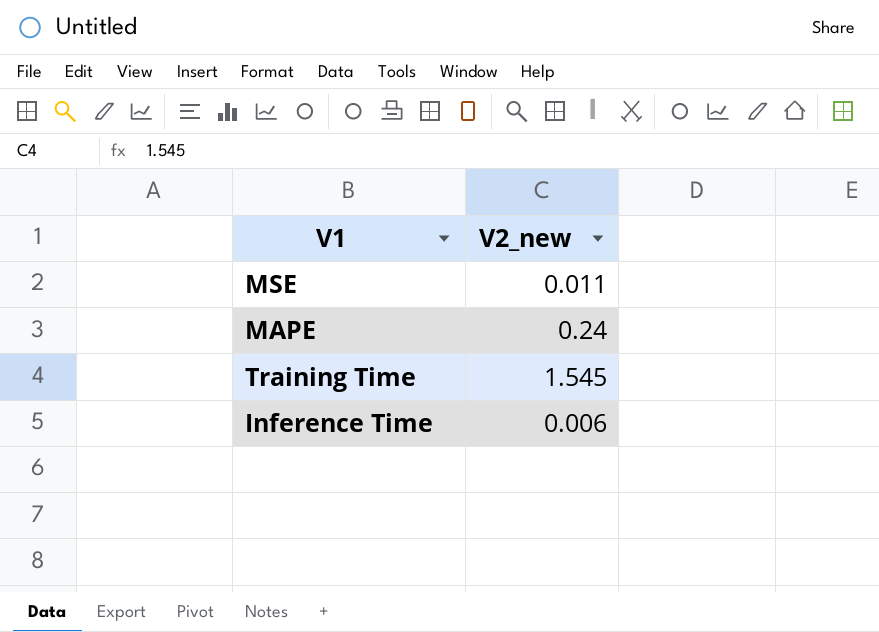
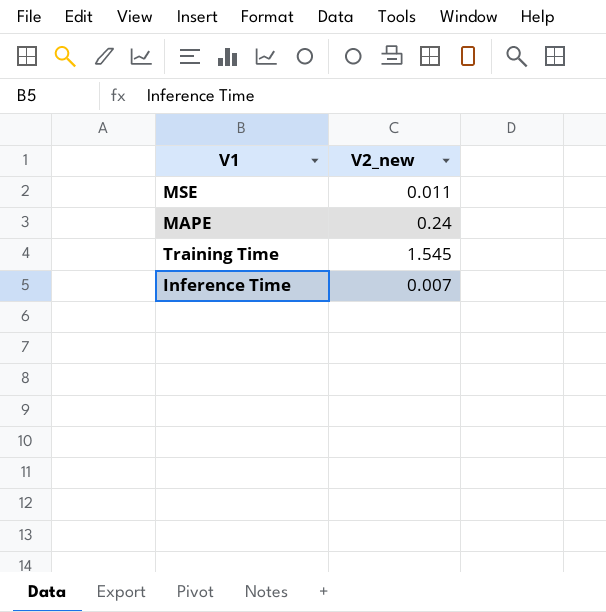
Inference Time | V2_new: 0.006 -> 0.007

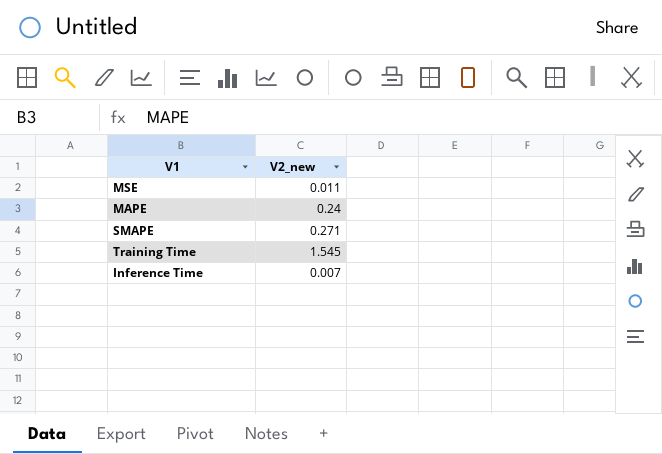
row SMAPE: none -> 0.271

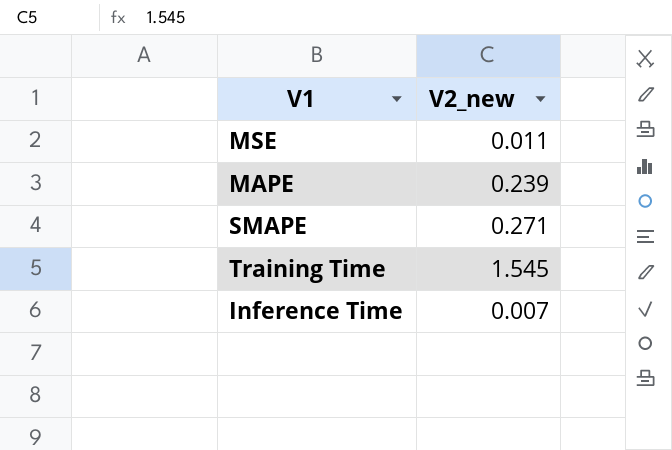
MAPE | V2_new: 0.24 -> 0.239

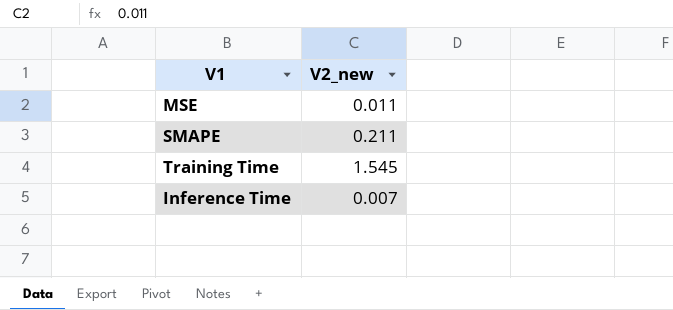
row MAPE: 0.239 -> none
SMAPE | V2_new: 0.271 -> 0.211

